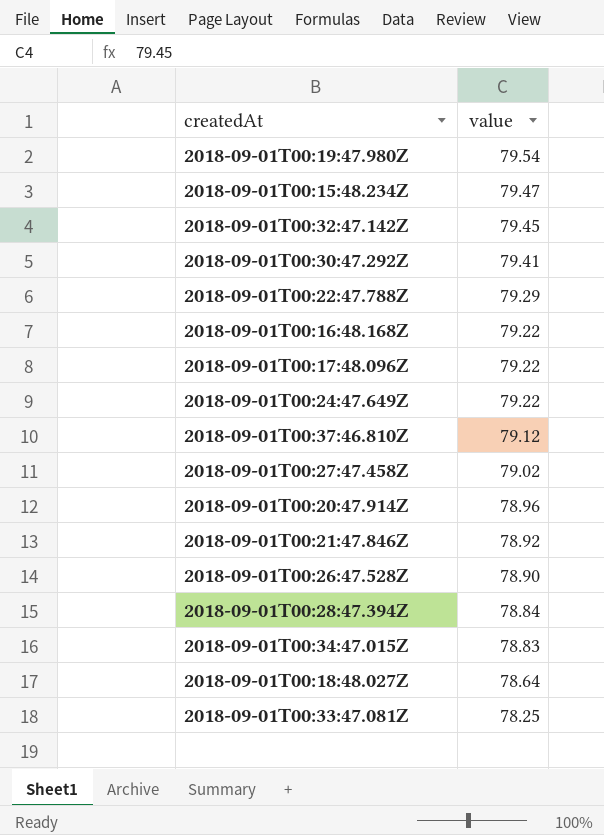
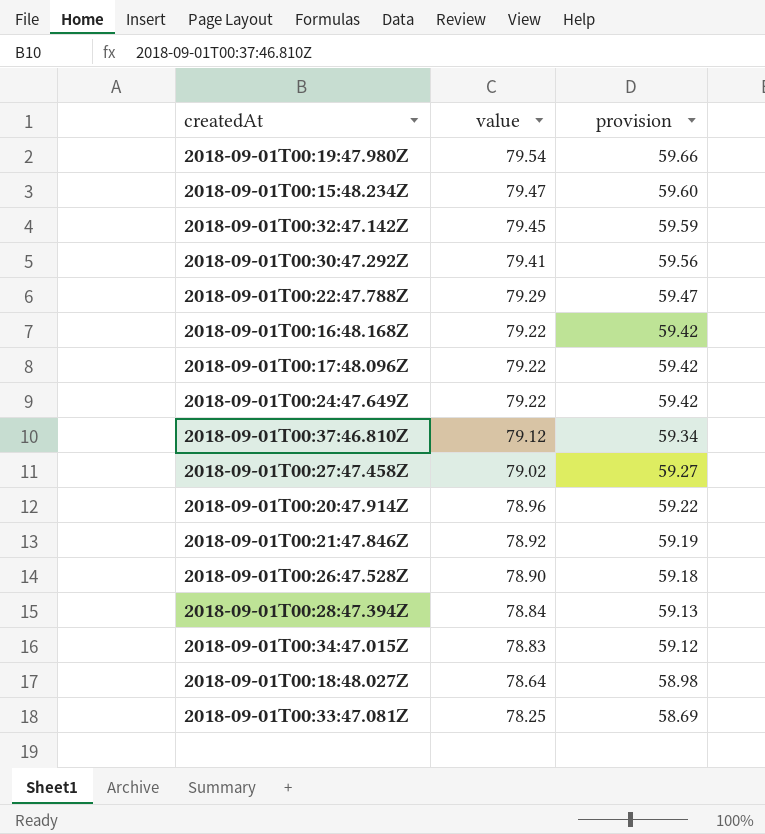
column provision | formula: none -> [value] * 0.75

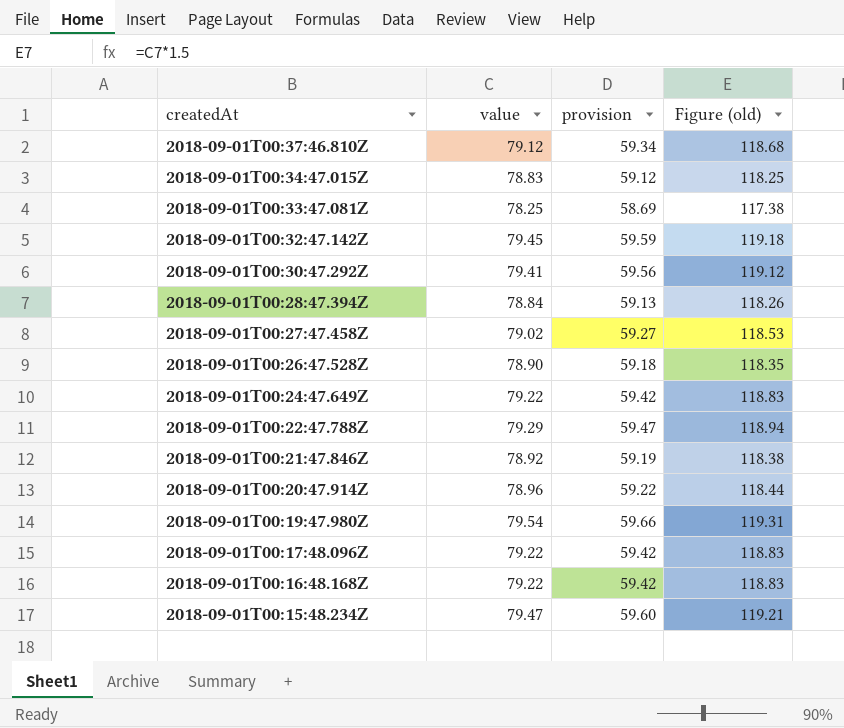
row order: value descending -> createdAt descending
column Figure (old) | formula: none -> [value] * 1.5
row 2018-09-01T00:18:48.027Z: 78.64 | 58.98 -> none

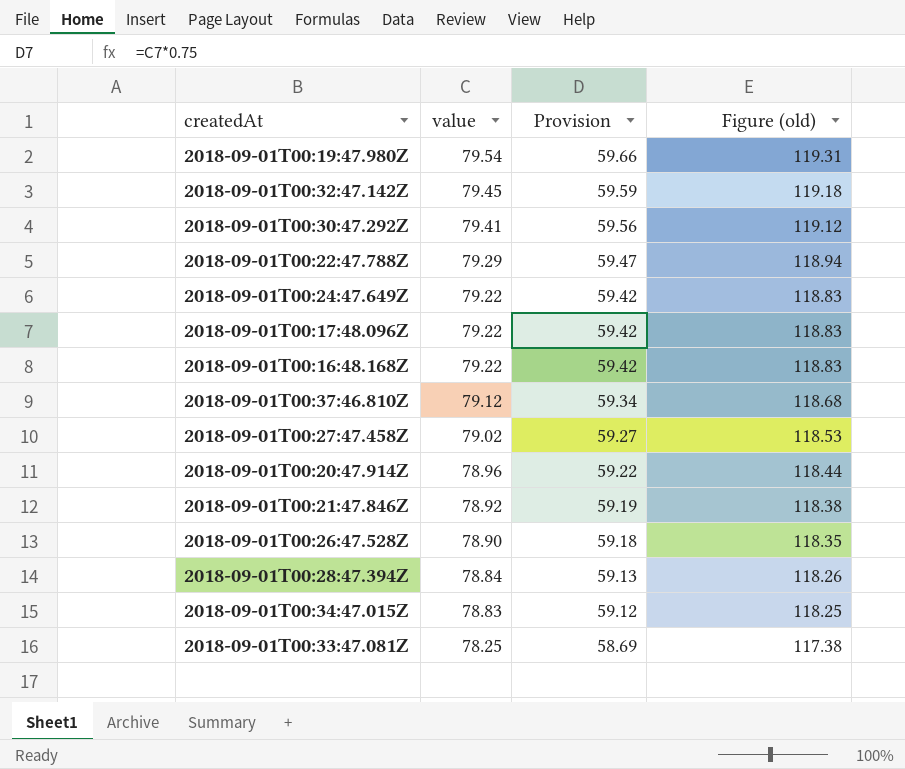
row order: createdAt descending -> value descending
column name: provision -> Provision
row 2018-09-01T00:15:48.234Z: 79.47 | 59.60 | 119.21 -> none

